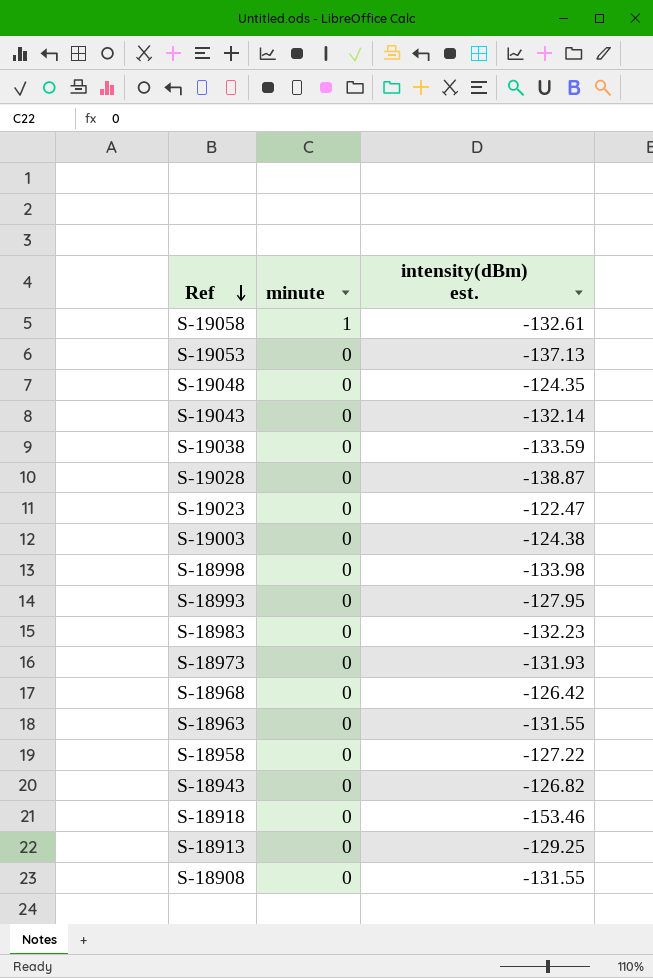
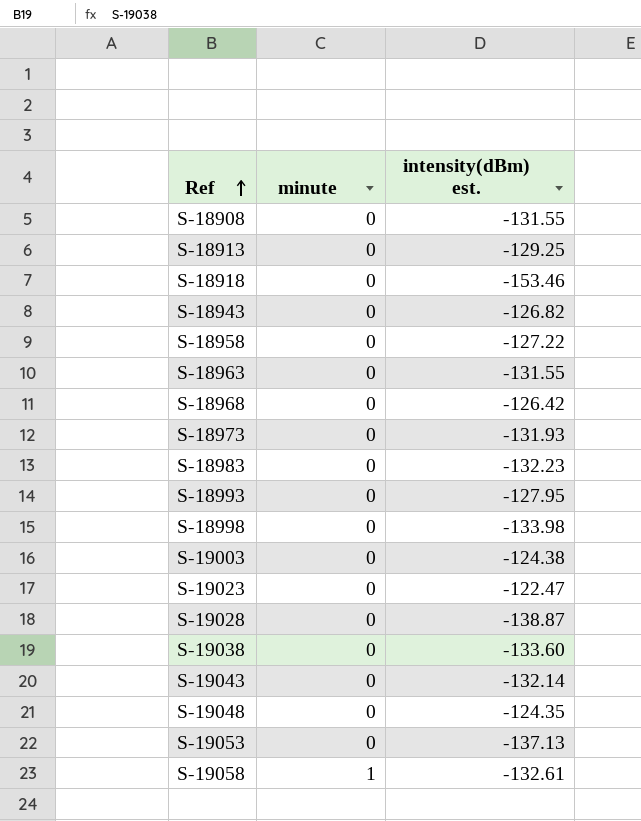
row order: Ref descending -> Ref ascending
S-19038 | intensity(dBm) est.: -133.59 -> -133.60

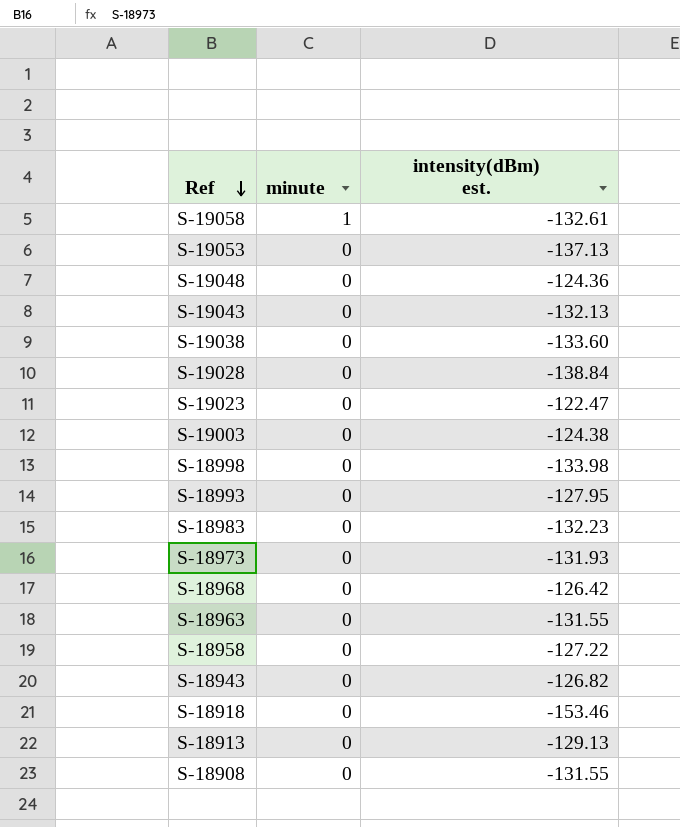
row order: Ref ascending -> Ref descending
S-19048 | intensity(dBm) est.: -124.35 -> -124.36
S-19043 | intensity(dBm) est.: -132.14 -> -132.13
S-19028 | intensity(dBm) est.: -138.87 -> -138.84
S-18913 | intensity(dBm) est.: -129.25 -> -129.13

